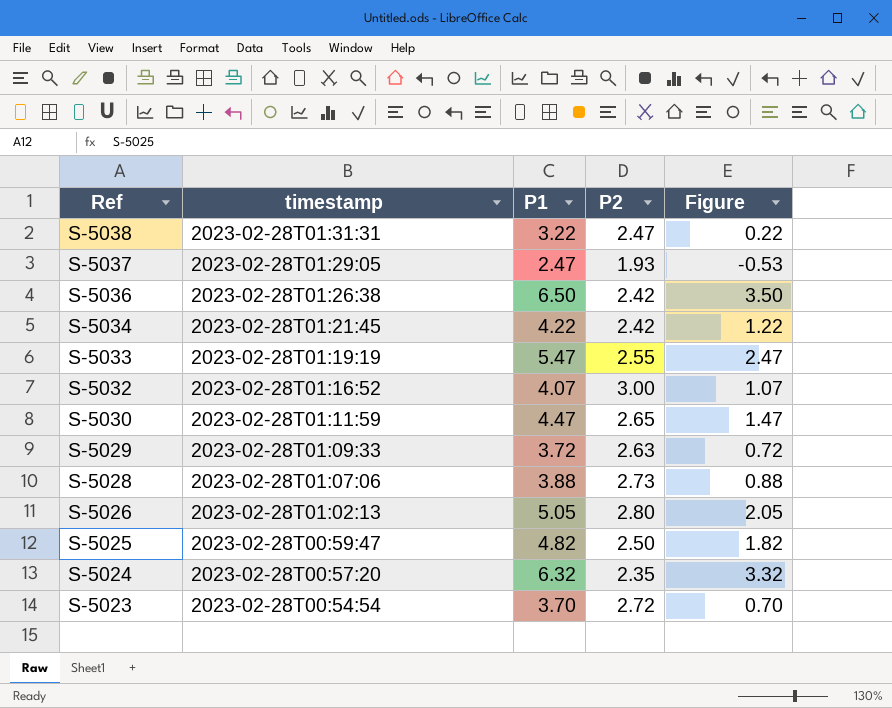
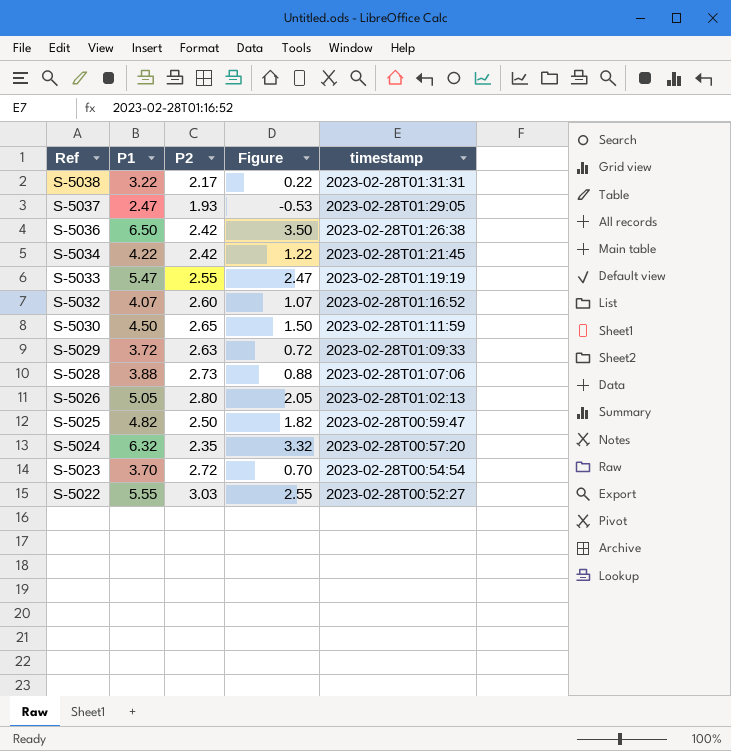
column timestamp | position: 2 -> 5
S-5038 | P2: 2.47 -> 2.17
S-5032 | P2: 3.00 -> 2.60
S-5030 | P1: 4.47 -> 4.50
S-5030 | Figure: 1.47 -> 1.50
row S-5022: none -> 5.55 | 3.03 | 2.55 | 2023-02-28T00:52:27

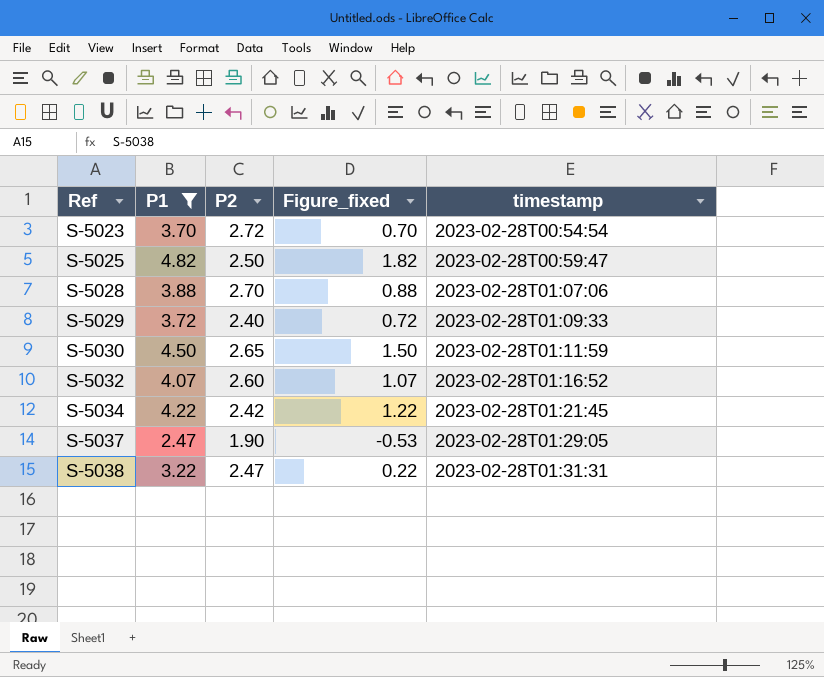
filter: none -> P1 <= 4.82
row order: Ref descending -> Ref ascending
column name: Figure -> Figure_fixed
S-5028 | P2: 2.73 -> 2.70
S-5029 | P2: 2.63 -> 2.40
S-5037 | P2: 1.93 -> 1.90
S-5038 | P2: 2.17 -> 2.47

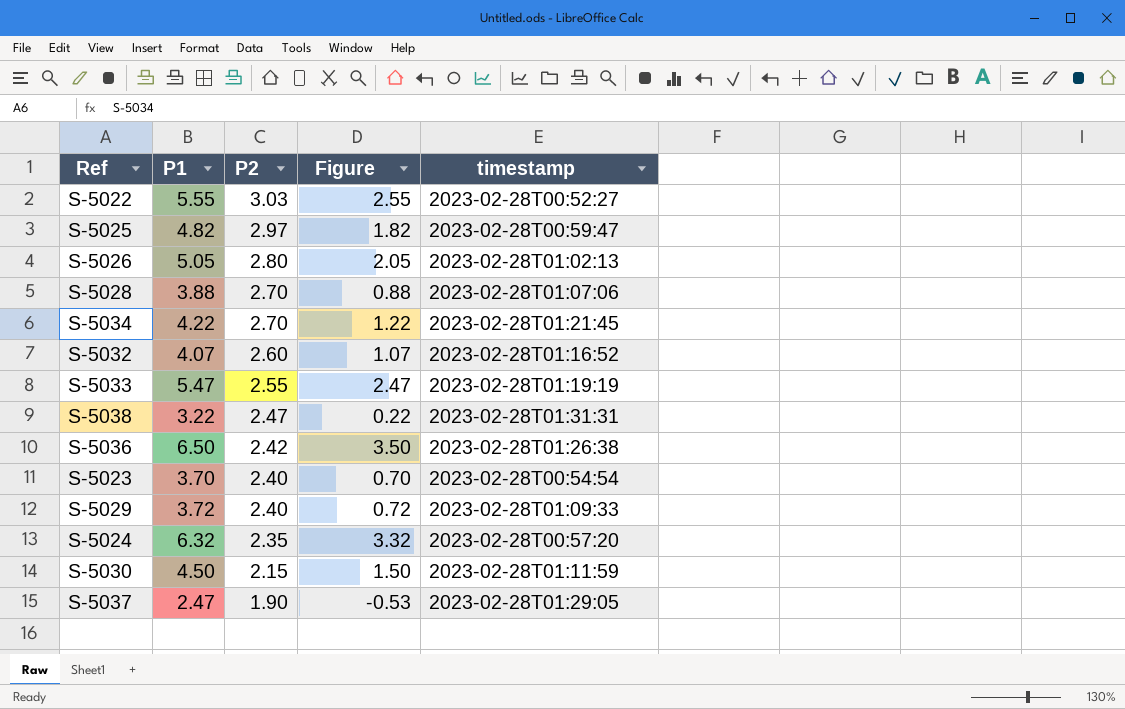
filter: P1 <= 4.82 -> none
row order: Ref ascending -> P2 descending
column name: Figure_fixed -> Figure
S-5025 | P2: 2.50 -> 2.97
S-5034 | P2: 2.42 -> 2.70
S-5023 | P2: 2.72 -> 2.40
S-5030 | P2: 2.65 -> 2.15

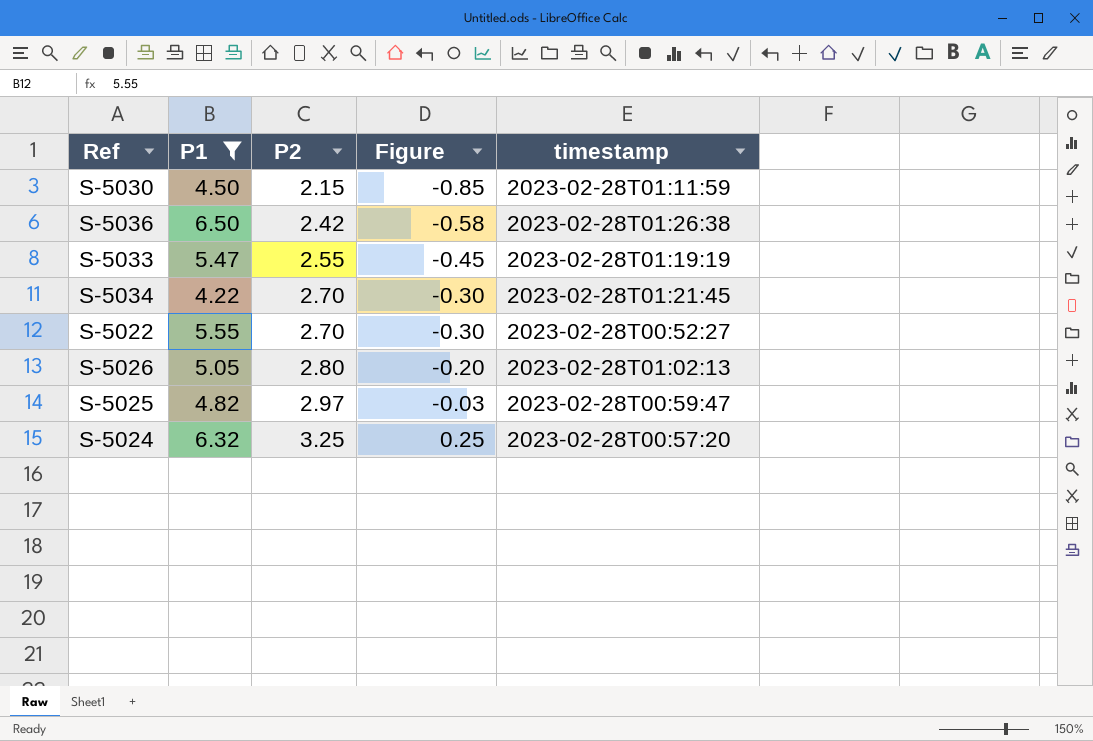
filter: none -> P1 >= 4.22
row order: P2 descending -> P2 ascending
column Figure | formula: [P1] - 3 -> [P2] - 3
S-5022 | P2: 3.03 -> 2.70
S-5024 | P2: 2.35 -> 3.25

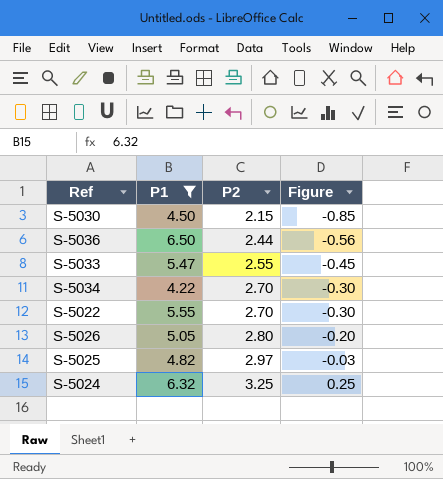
column timestamp | position: 5 -> none
S-5036 | P2: 2.42 -> 2.44
S-5036 | Figure: -0.58 -> -0.56

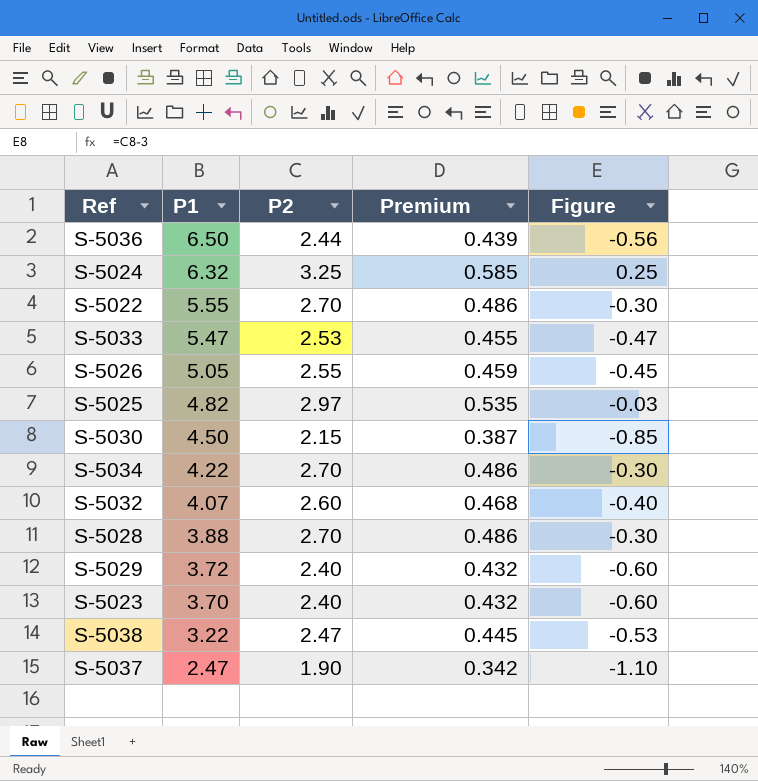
filter: P1 >= 4.22 -> none
row order: P2 ascending -> P1 descending
column Premium | formula: none -> [P2] * 0.18
S-5033 | P2: 2.55 -> 2.53
S-5033 | Figure: -0.45 -> -0.47
S-5026 | P2: 2.80 -> 2.55
S-5026 | Figure: -0.20 -> -0.45

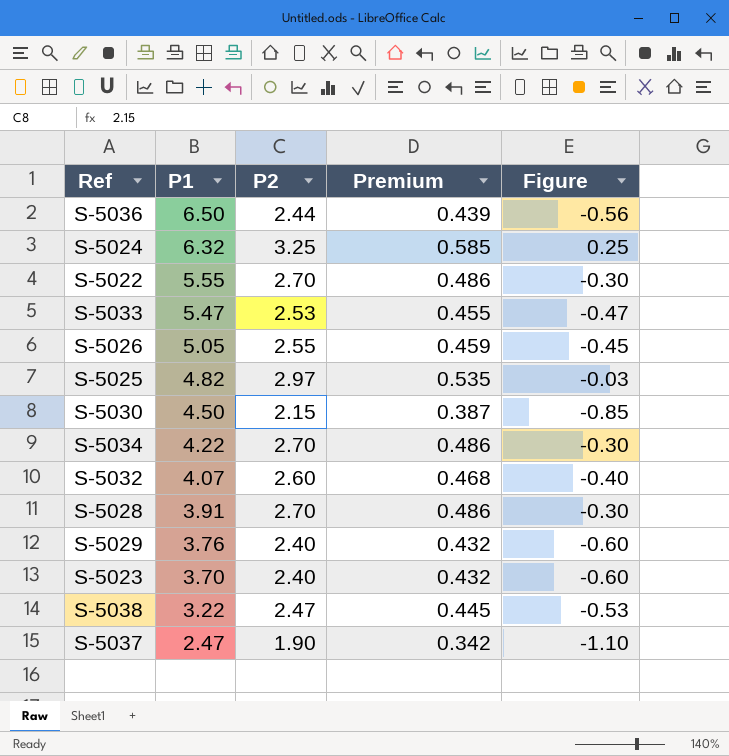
S-5028 | P1: 3.88 -> 3.91
S-5029 | P1: 3.72 -> 3.76

